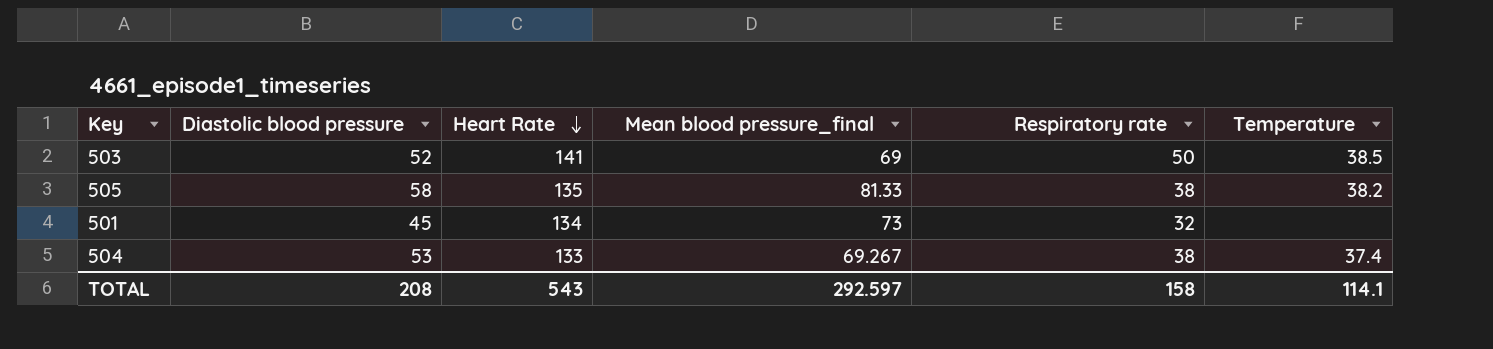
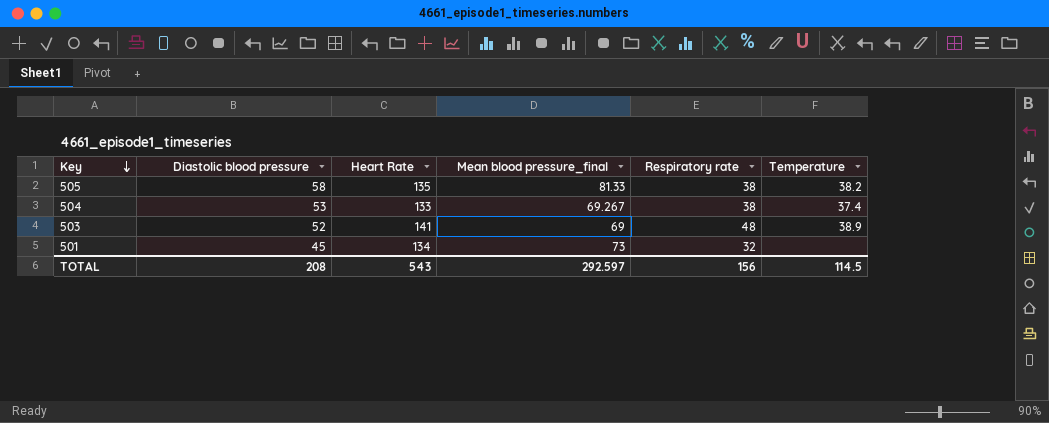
row order: Heart Rate descending -> Key descending
503 | Respiratory rate: 50 -> 48
503 | Temperature: 38.5 -> 38.9
TOTAL | Respiratory rate: 158 -> 156
TOTAL | Temperature: 114.1 -> 114.5

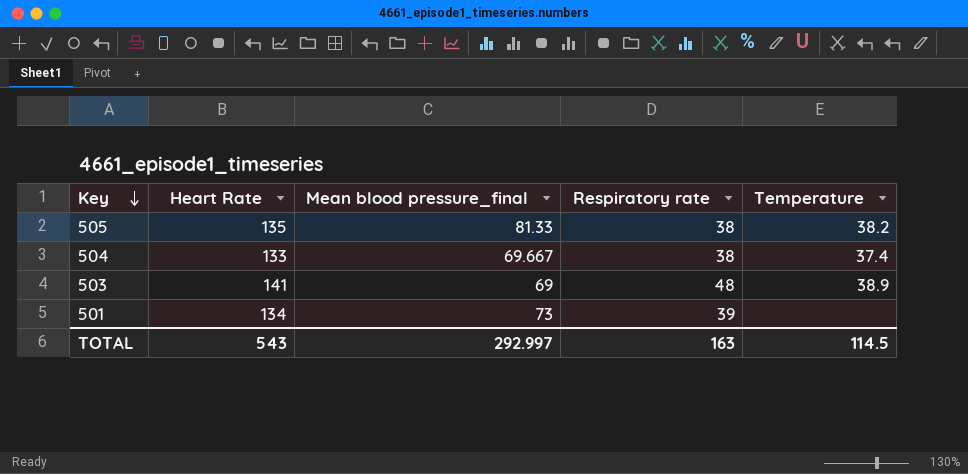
column Diastolic blood pressure | position: 2 -> none
504 | Mean blood pressure_final: 69.267 -> 69.667
501 | Respiratory rate: 32 -> 39
TOTAL | Mean blood pressure_final: 292.597 -> 292.997
TOTAL | Respiratory rate: 156 -> 163

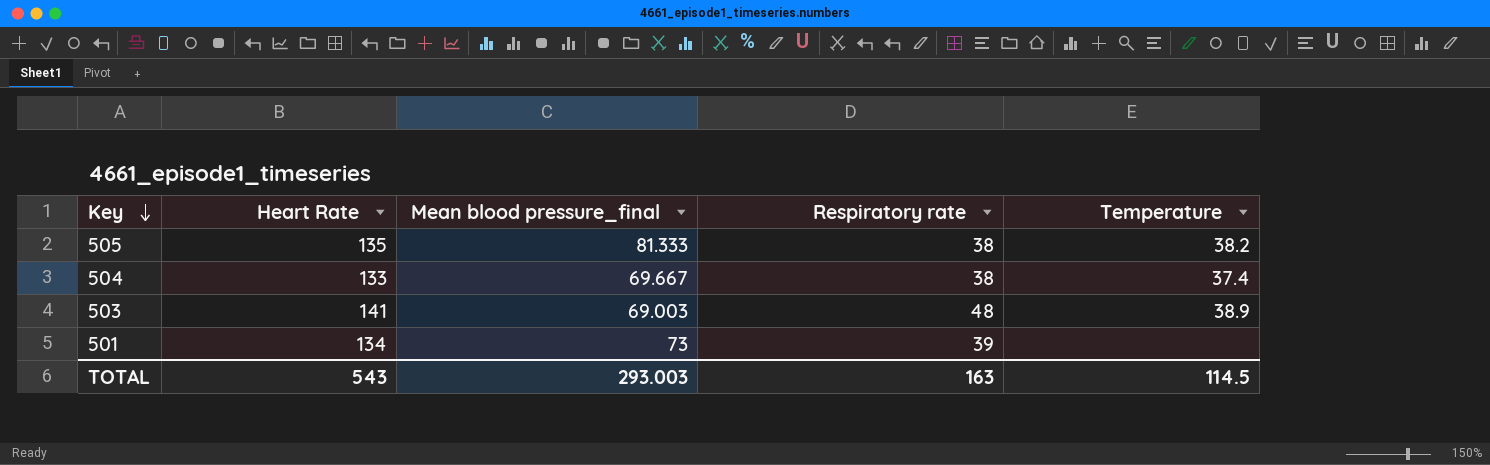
505 | Mean blood pressure_final: 81.33 -> 81.333
503 | Mean blood pressure_final: 69 -> 69.003
TOTAL | Mean blood pressure_final: 292.997 -> 293.003

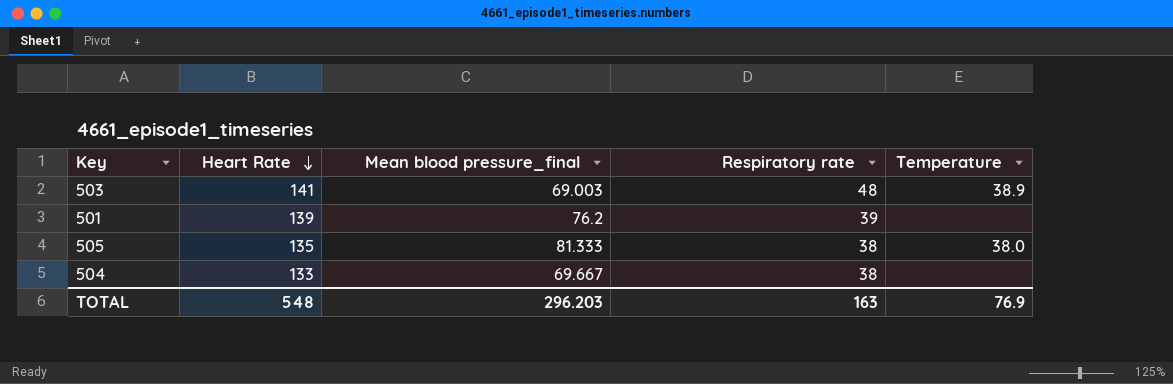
row order: Key descending -> Heart Rate descending
501 | Heart Rate: 134 -> 139
501 | Mean blood pressure_final: 73 -> 76.2
505 | Temperature: 38.2 -> 38.0
504 | Temperature: 37.4 -> none
TOTAL | Heart Rate: 543 -> 548
TOTAL | Mean blood pressure_final: 293.003 -> 296.203
TOTAL | Temperature: 114.5 -> 76.9

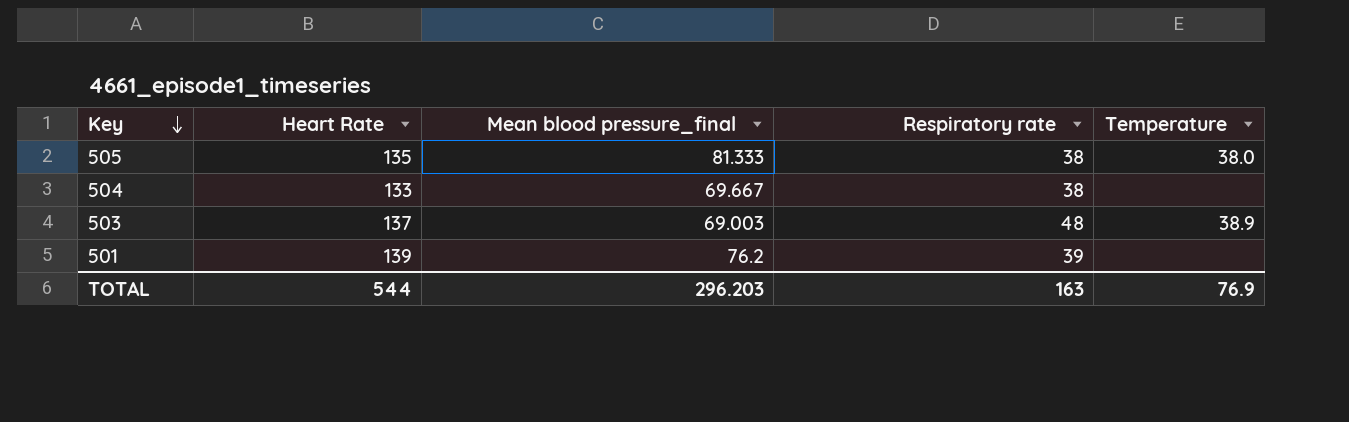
row order: Heart Rate descending -> Key descending
503 | Heart Rate: 141 -> 137
TOTAL | Heart Rate: 548 -> 544

